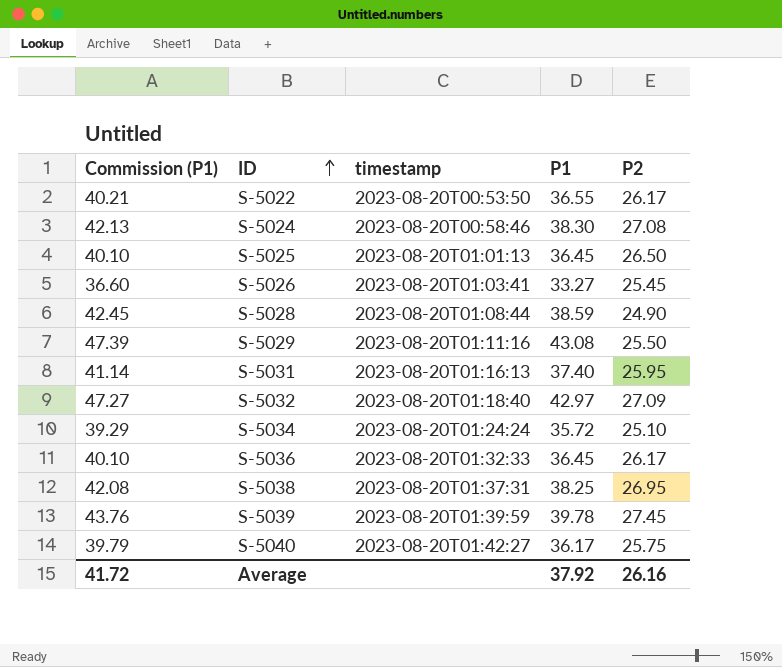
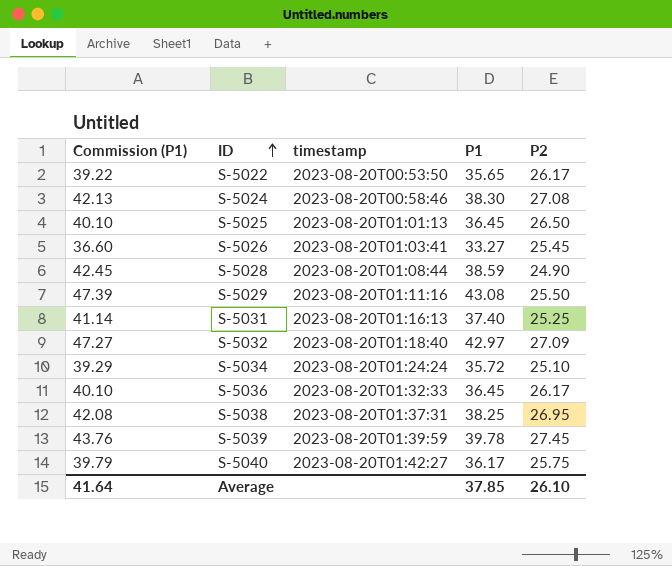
S-5022 | Commission (P1): 40.21 -> 39.22
S-5022 | P1: 36.55 -> 35.65
S-5031 | P2: 25.95 -> 25.25
Average | Commission (P1): 41.72 -> 41.64
Average | P1: 37.92 -> 37.85
Average | P2: 26.16 -> 26.10

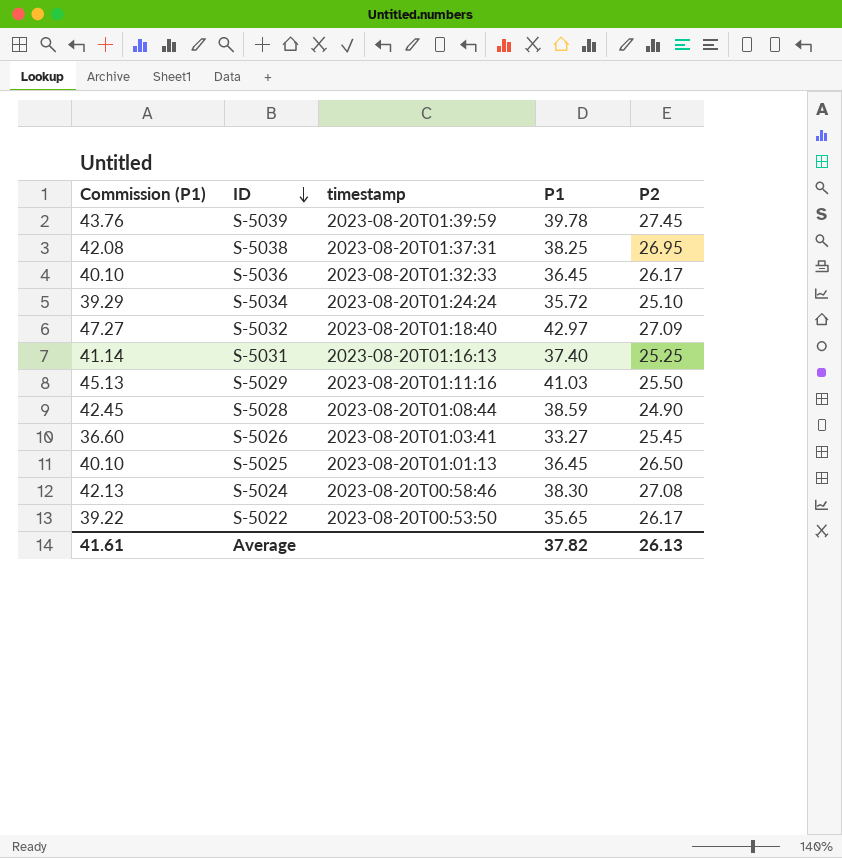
row order: ID ascending -> ID descending
row S-5040: 39.79 | 2023-08-20T01:42:27 | 36.17 | 25.75 -> none
S-5029 | Commission (P1): 47.39 -> 45.13
S-5029 | P1: 43.08 -> 41.03
Average | Commission (P1): 41.64 -> 41.61
Average | P1: 37.85 -> 37.82
Average | P2: 26.10 -> 26.13

